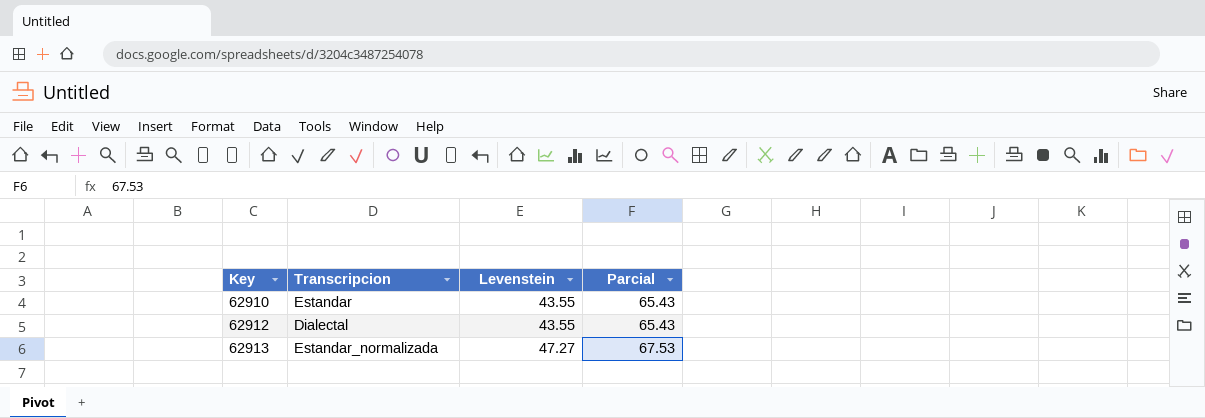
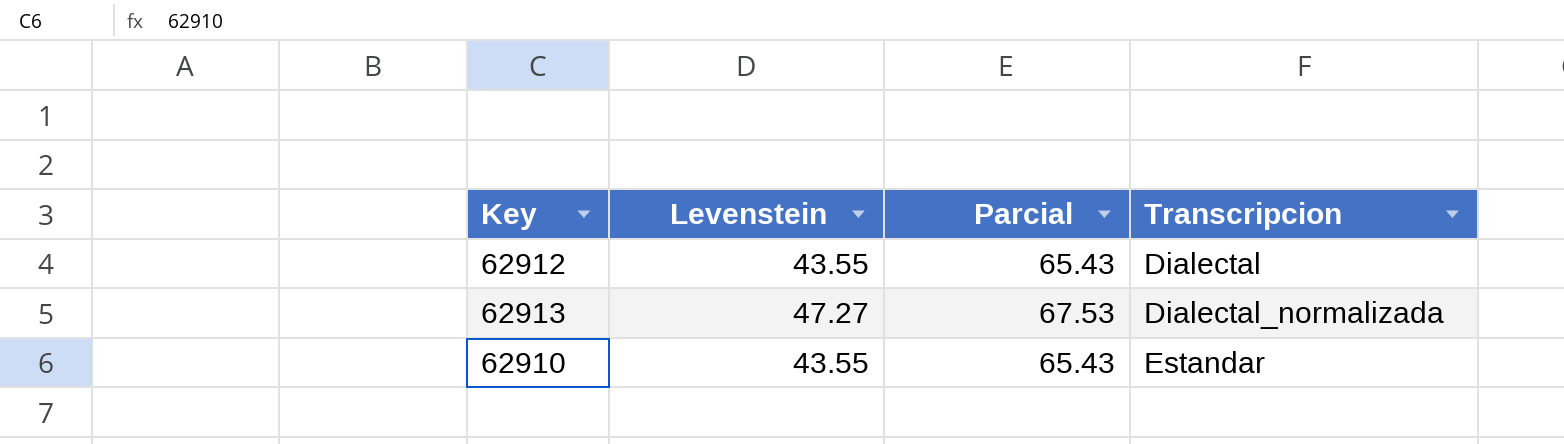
row order: Key ascending -> Transcripcion ascending
column Transcripcion | position: 2 -> 4
62913 | Transcripcion: Estandar_normalizada -> Dialectal_normalizada

